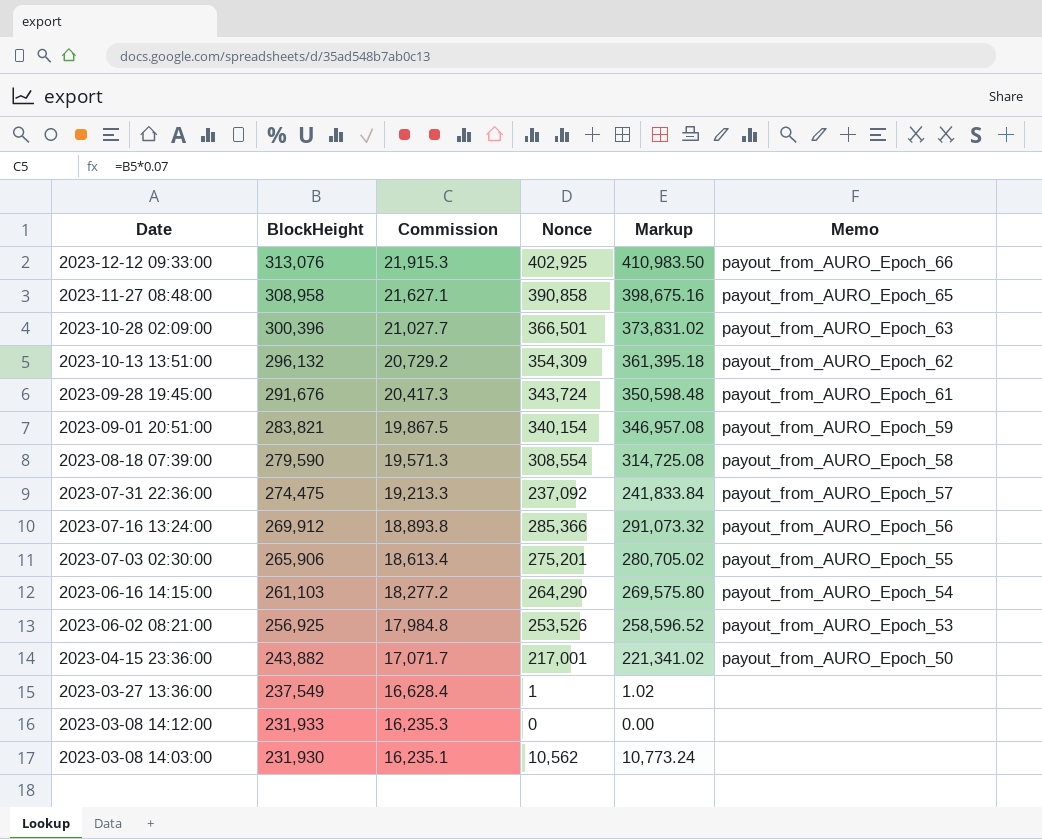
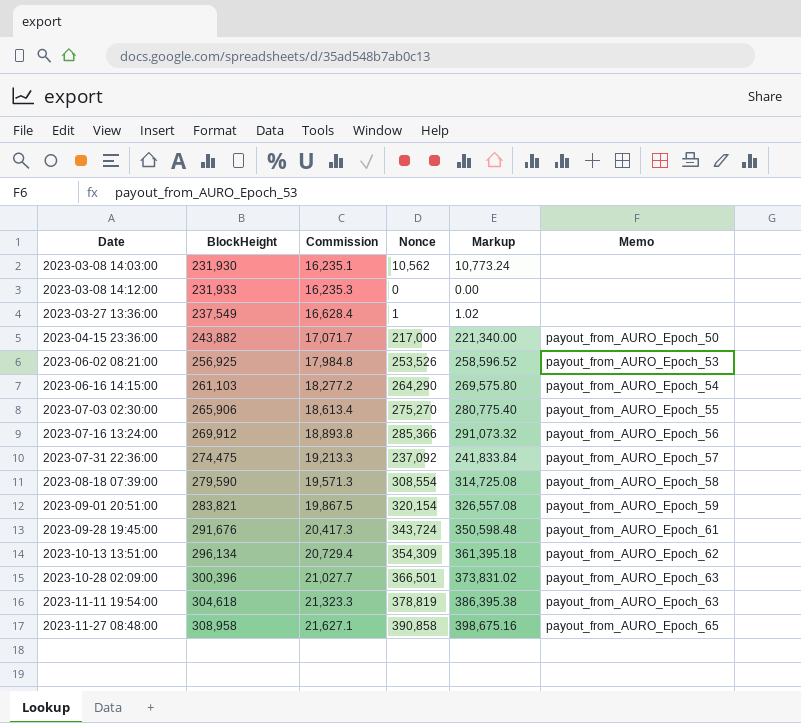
row order: Date descending -> Date ascending
row 2023-12-12 09:33:00: 313,076 | 21,915.3 | 402,925 | 410,983.50 | payout_from_AURO_Epoch_66 -> none
2023-04-15 23:36:00 | Nonce: 217,001 -> 217,000
2023-04-15 23:36:00 | Markup: 221,341.02 -> 221,340.00
2023-07-03 02:30:00 | Nonce: 275,201 -> 275,270
2023-07-03 02:30:00 | Markup: 280,705.02 -> 280,775.40
2023-09-01 20:51:00 | Nonce: 340,154 -> 320,154
2023-09-01 20:51:00 | Markup: 346,957.08 -> 326,557.08
2023-10-13 13:51:00 | BlockHeight: 296,132 -> 296,134
2023-10-13 13:51:00 | Commission: 20,729.2 -> 20,729.4
row 2023-11-11 19:54:00: none -> 304,618 | 21,323.3 | 378,819 | 386,395.38 | payout_from_AURO_Epoch_63

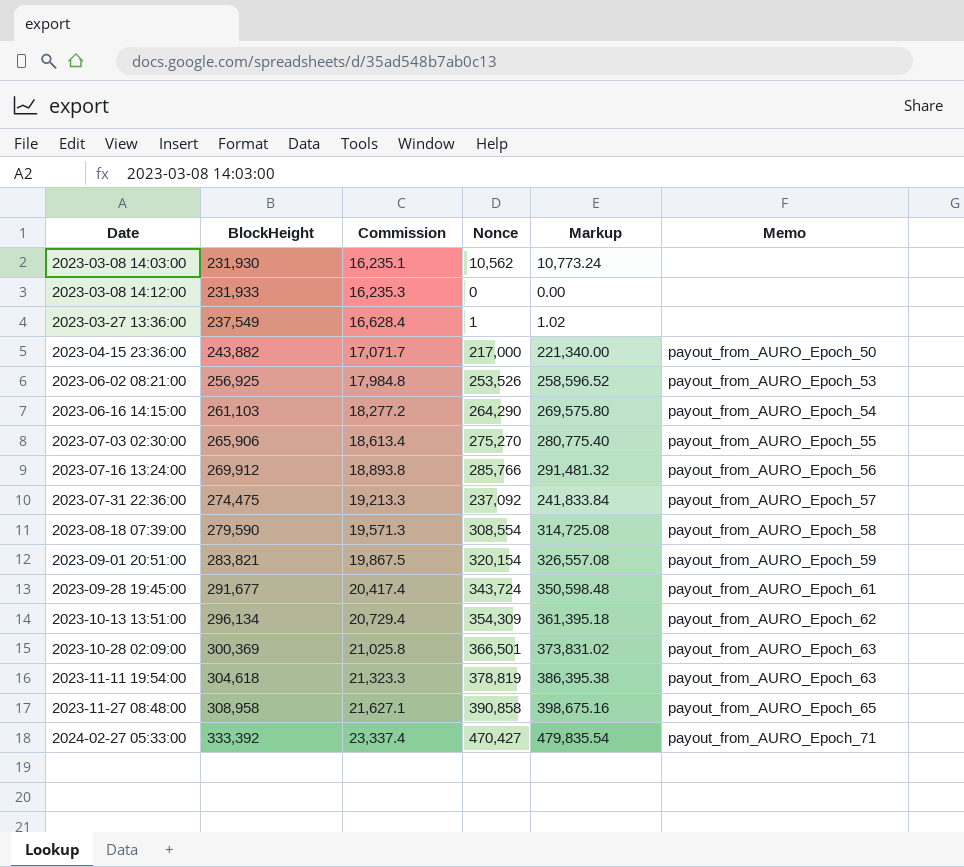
2023-07-16 13:24:00 | Nonce: 285,366 -> 285,766
2023-07-16 13:24:00 | Markup: 291,073.32 -> 291,481.32
2023-09-28 19:45:00 | BlockHeight: 291,676 -> 291,677
2023-09-28 19:45:00 | Commission: 20,417.3 -> 20,417.4
2023-10-28 02:09:00 | BlockHeight: 300,396 -> 300,369
2023-10-28 02:09:00 | Commission: 21,027.7 -> 21,025.8
row 2024-02-27 05:33:00: none -> 333,392 | 23,337.4 | 470,427 | 479,835.54 | payout_from_AURO_Epoch_71

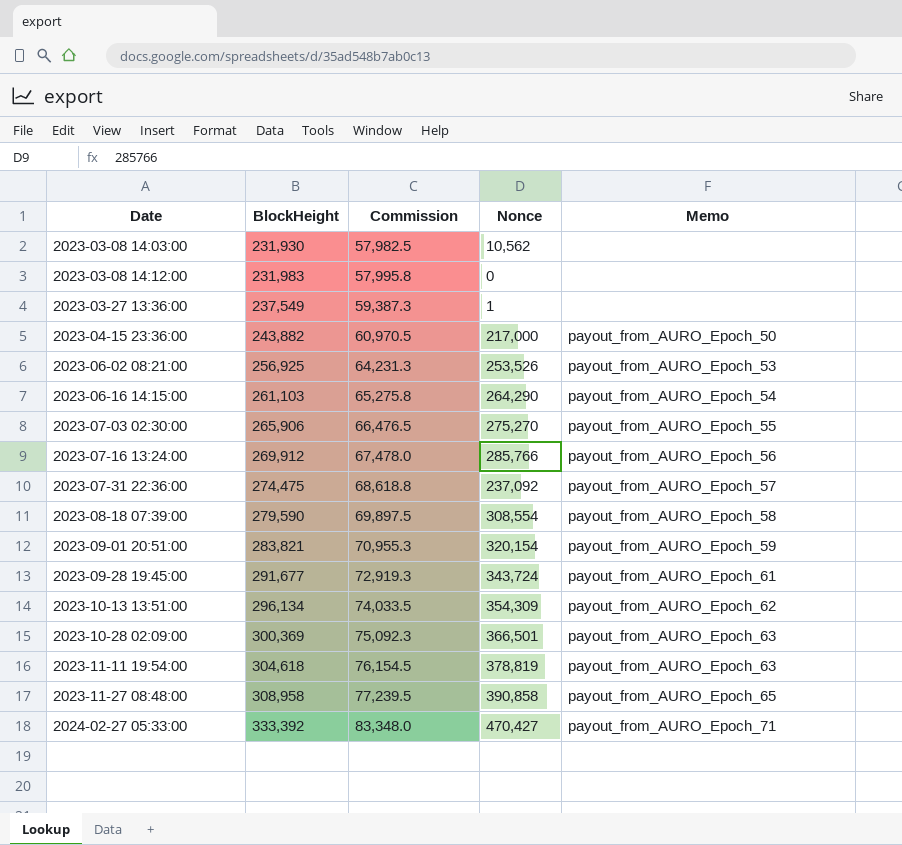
column Markup | formula: [Nonce] * 1.02 -> none
column Commission | formula: [BlockHeight] * 0.07 -> [BlockHeight] * 0.25
2023-03-08 14:12:00 | BlockHeight: 231,933 -> 231,983

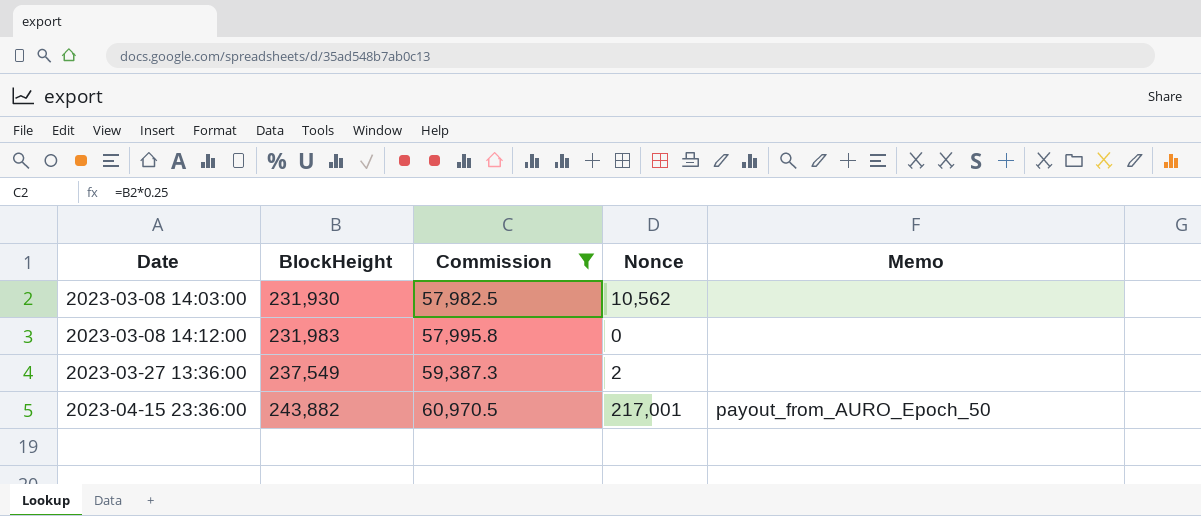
filter: none -> Commission <= 60,970.5
2023-03-27 13:36:00 | Nonce: 1 -> 2
2023-04-15 23:36:00 | Nonce: 217,000 -> 217,001

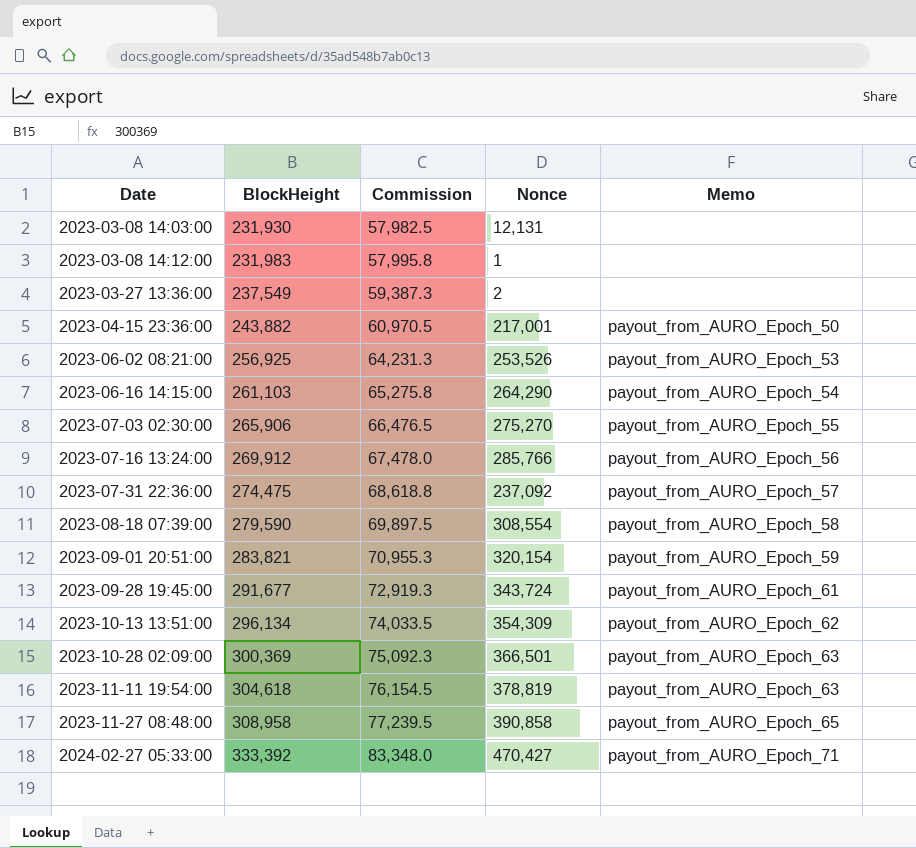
filter: Commission <= 60,970.5 -> none
2023-03-08 14:03:00 | Nonce: 10,562 -> 12,131
2023-03-08 14:12:00 | Nonce: 0 -> 1

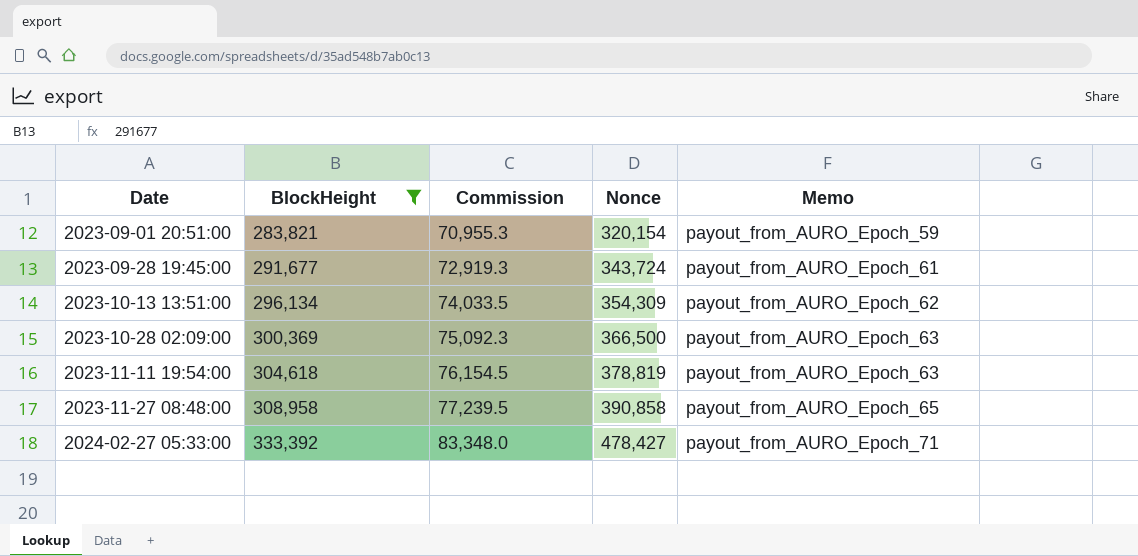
filter: none -> BlockHeight >= 283,821
2023-10-28 02:09:00 | Nonce: 366,501 -> 366,500
2024-02-27 05:33:00 | Nonce: 470,427 -> 478,427

